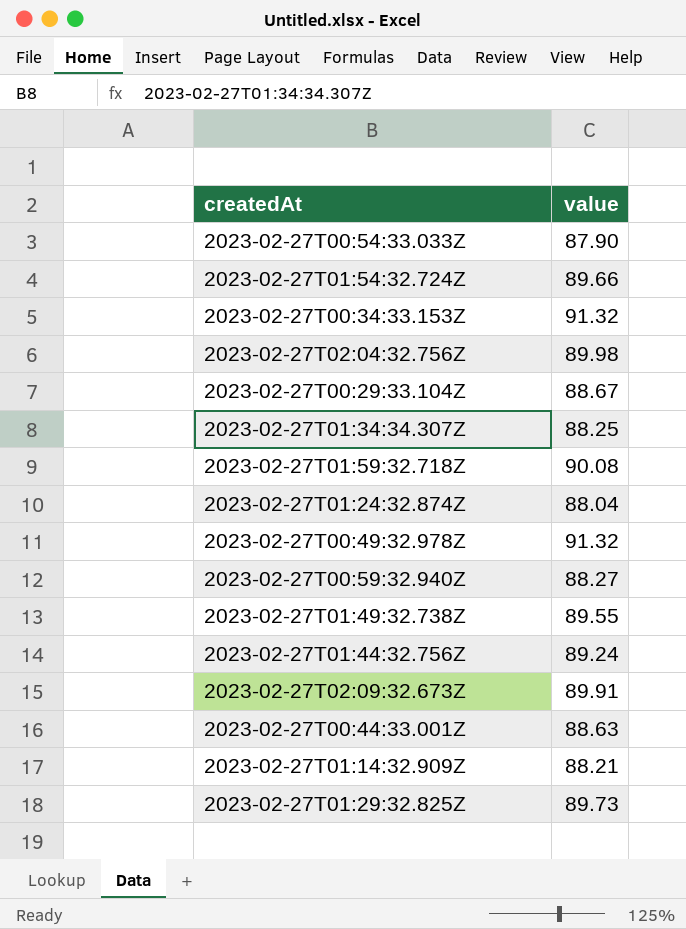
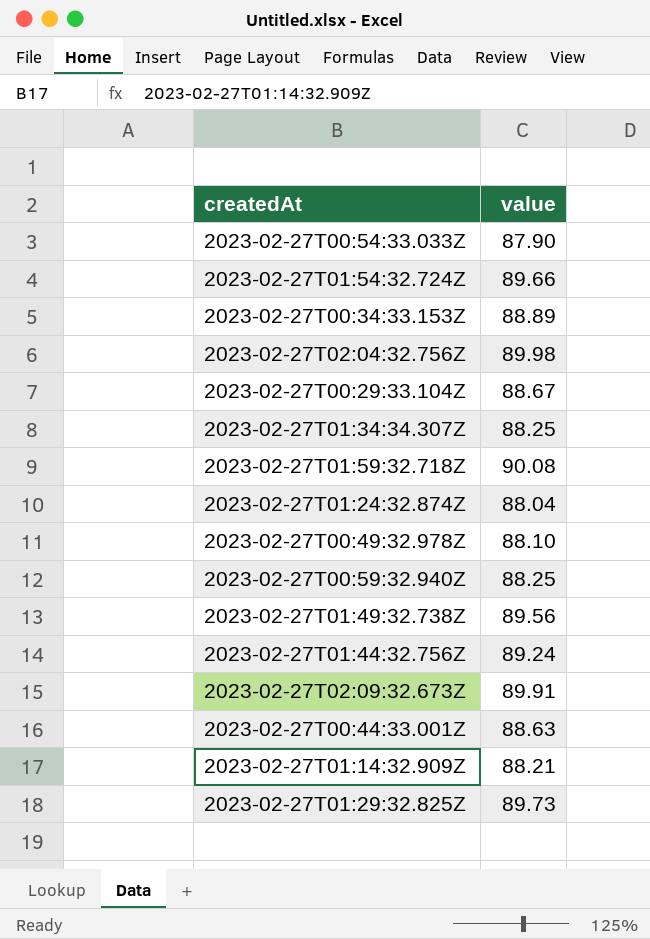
2023-02-27T00:34:33.153Z | value: 91.32 -> 88.89
2023-02-27T00:49:32.978Z | value: 91.32 -> 88.10
2023-02-27T00:59:32.940Z | value: 88.27 -> 88.25
2023-02-27T01:49:32.738Z | value: 89.55 -> 89.56

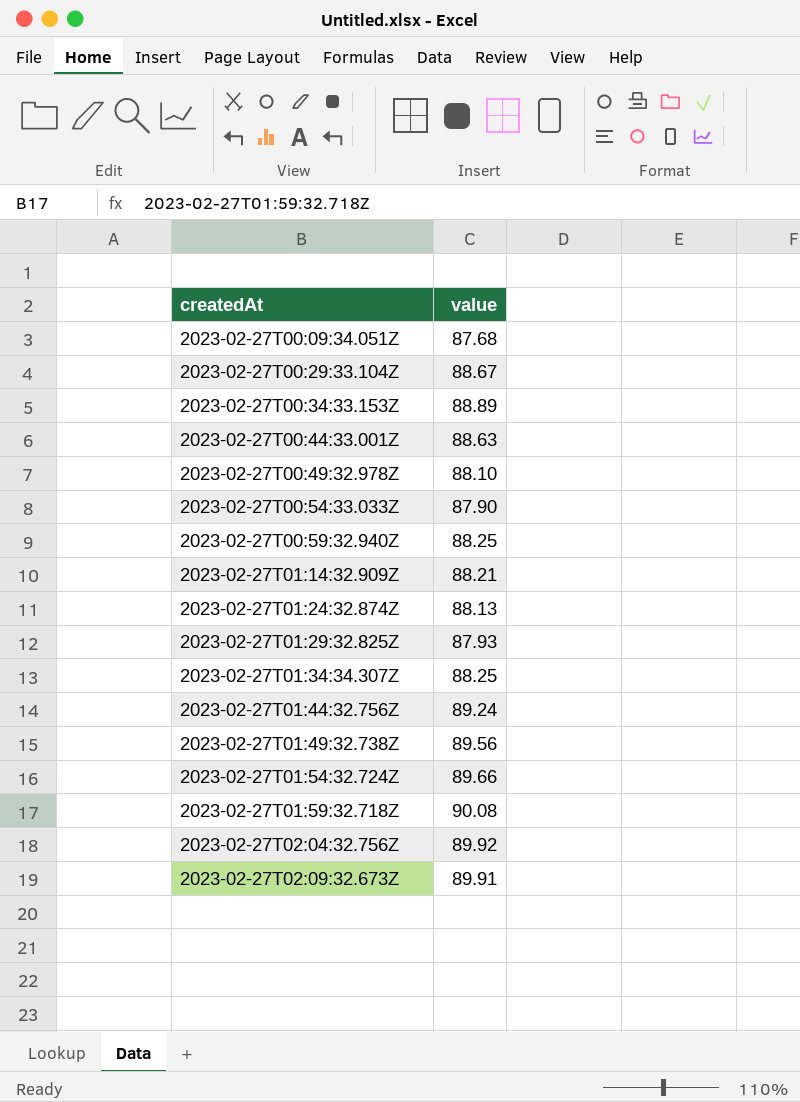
row order: none -> createdAt ascending
row 2023-02-27T00:09:34.051Z: none -> 87.68
2023-02-27T01:24:32.874Z | value: 88.04 -> 88.13
2023-02-27T01:29:32.825Z | value: 89.73 -> 87.93
2023-02-27T02:04:32.756Z | value: 89.98 -> 89.92

